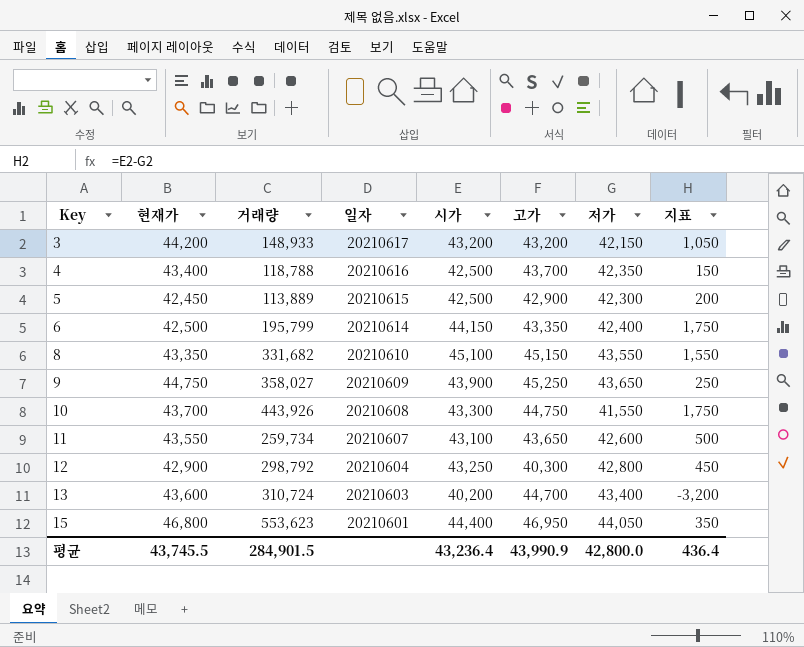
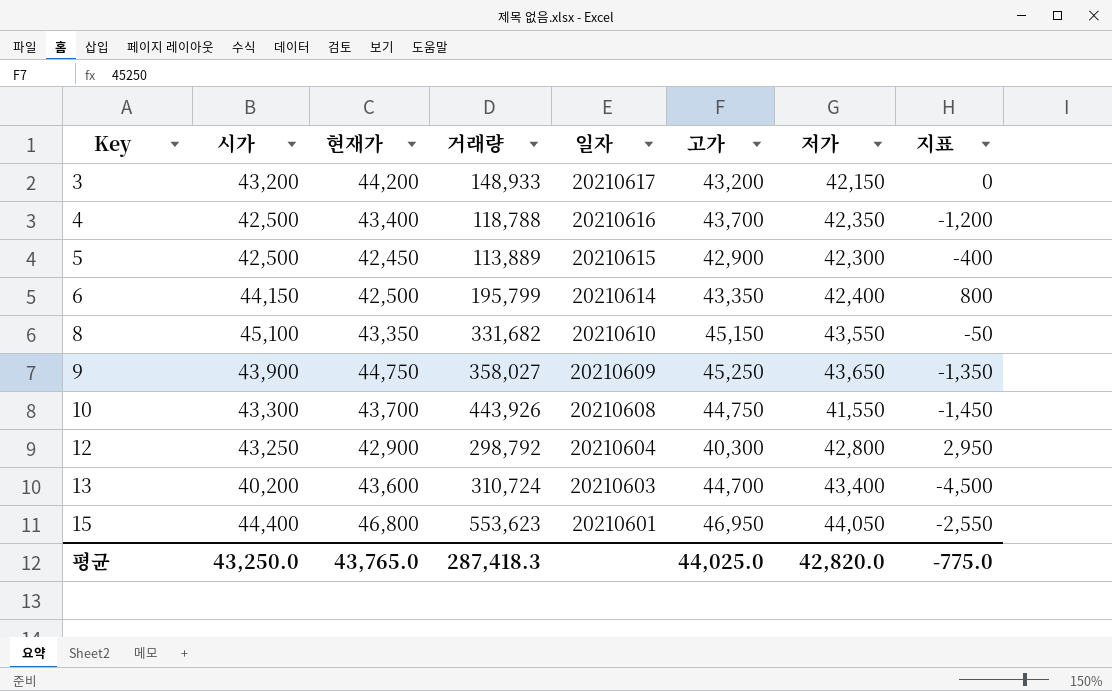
column 시가 | position: 5 -> 2
column 지표 | formula: [시가] - [저가] -> [시가] - [고가]
row 11: 43,550 | 259,734 | 20210607 | 43,100 | 43,650 | 42,600 | 500 -> none
평균 | 시가: 43,236.4 -> 43,250.0
평균 | 현재가: 43,745.5 -> 43,765.0
평균 | 거래량: 284,901.5 -> 287,418.3
평균 | 고가: 43,990.9 -> 44,025.0
평균 | 저가: 42,800.0 -> 42,820.0
평균 | 지표: 436.4 -> -775.0

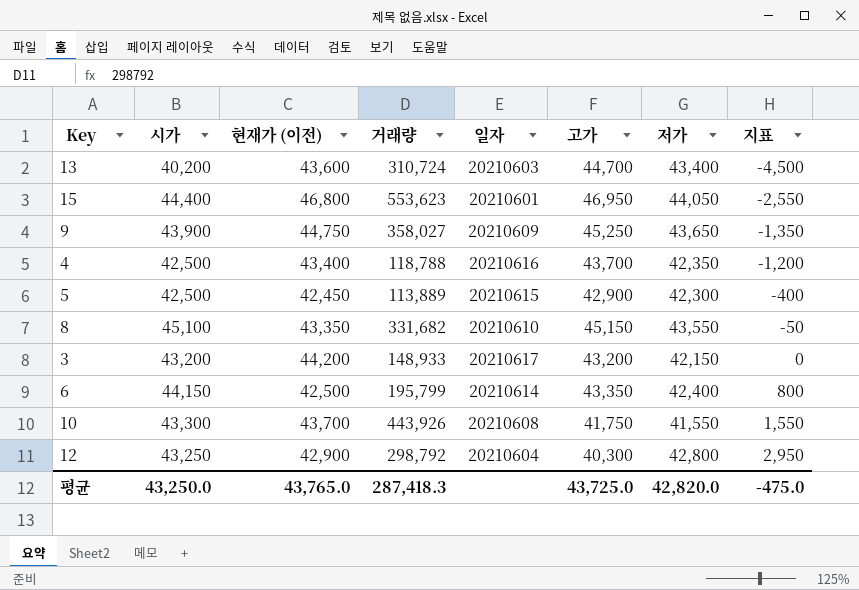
row order: Key ascending -> 지표 ascending
column name: 현재가 -> 현재가 (이전)
10 | 고가: 44,750 -> 41,750
10 | 지표: -1,450 -> 1,550
평균 | 고가: 44,025.0 -> 43,725.0
평균 | 지표: -775.0 -> -475.0

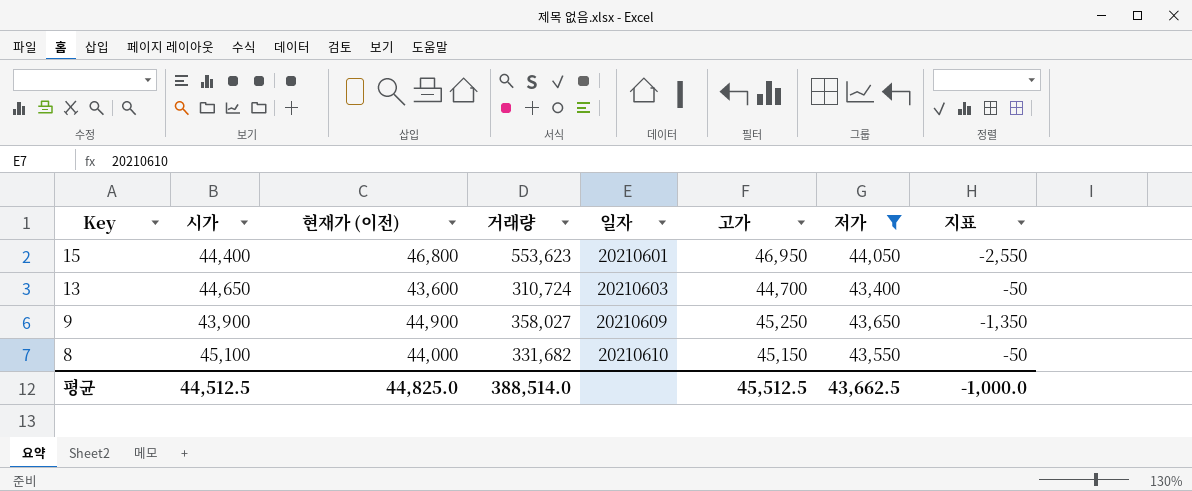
filter: none -> 저가 >= 43,400
row order: 지표 ascending -> Key descending
13 | 시가: 40,200 -> 44,650
13 | 지표: -4,500 -> -50
9 | 현재가 (이전): 44,750 -> 44,900
8 | 현재가 (이전): 43,350 -> 44,000
평균 | 시가: 43,250.0 -> 44,512.5
평균 | 현재가 (이전): 43,765.0 -> 44,825.0
평균 | 거래량: 287,418.3 -> 388,514.0
평균 | 고가: 43,725.0 -> 45,512.5
평균 | 저가: 42,820.0 -> 43,662.5
평균 | 지표: -475.0 -> -1,000.0

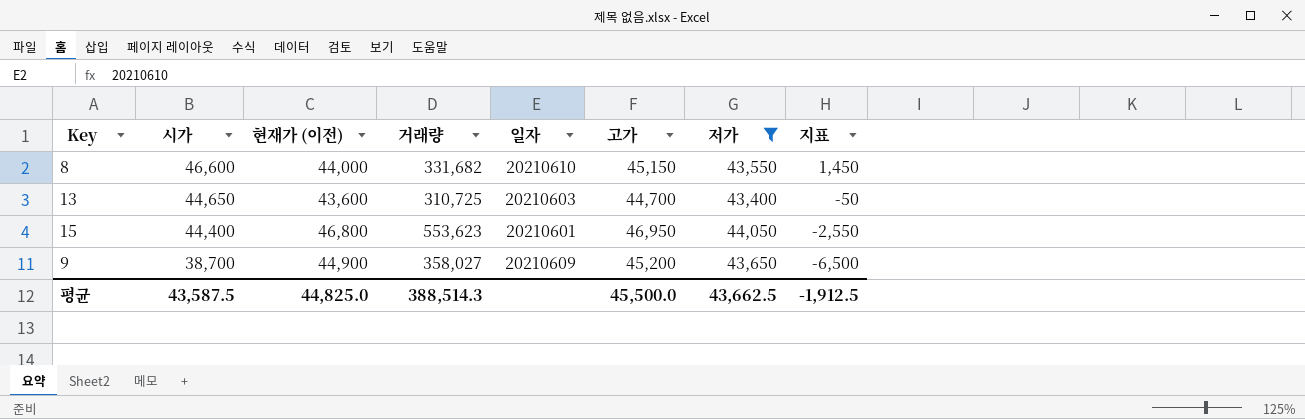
row order: Key descending -> 시가 descending
8 | 시가: 45,100 -> 46,600
8 | 지표: -50 -> 1,450
13 | 거래량: 310,724 -> 310,725
9 | 시가: 43,900 -> 38,700
9 | 고가: 45,250 -> 45,200
9 | 지표: -1,350 -> -6,500
평균 | 시가: 44,512.5 -> 43,587.5
평균 | 거래량: 388,514.0 -> 388,514.3
평균 | 고가: 45,512.5 -> 45,500.0
평균 | 지표: -1,000.0 -> -1,912.5

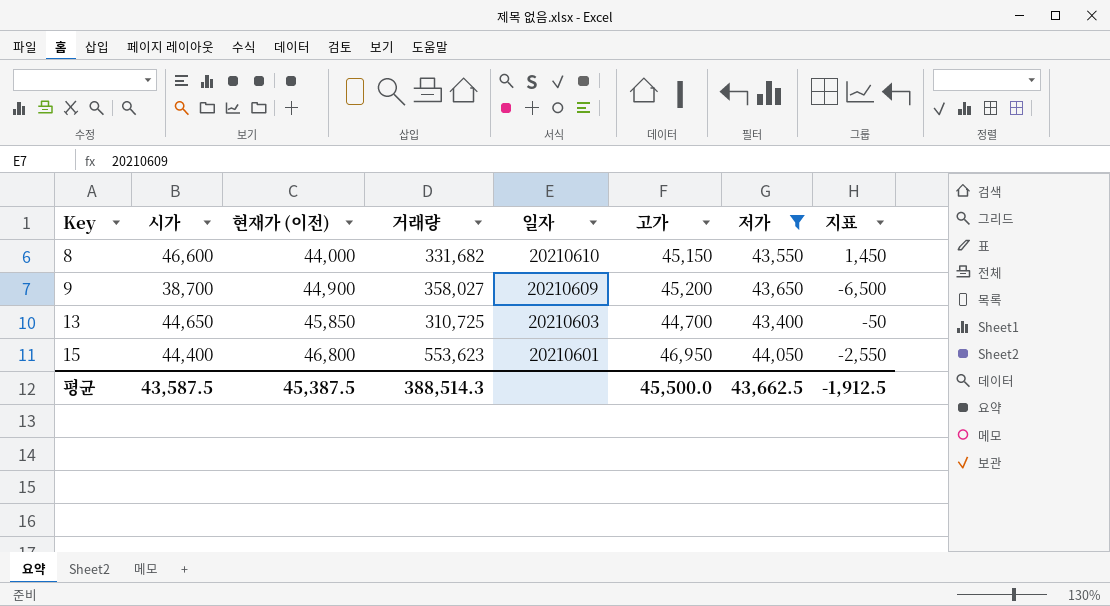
row order: 시가 descending -> Key ascending
13 | 현재가 (이전): 43,600 -> 45,850
평균 | 현재가 (이전): 44,825.0 -> 45,387.5

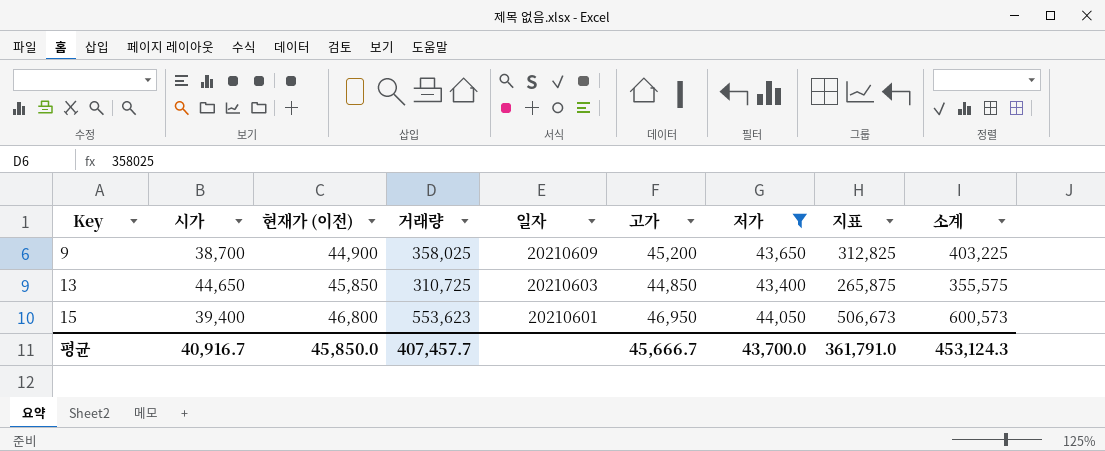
column 지표 | formula: [시가] - [고가] -> [거래량] - [고가]
column 소계 | formula: none -> [거래량] + [고가]
row 8: 46,600 | 44,000 | 331,682 | 20210610 | 45,150 | 43,550 | 1,450 -> none
9 | 거래량: 358,027 -> 358,025
13 | 고가: 44,700 -> 44,850
15 | 시가: 44,400 -> 39,400
평균 | 시가: 43,587.5 -> 40,916.7
평균 | 현재가 (이전): 45,387.5 -> 45,850.0
평균 | 거래량: 388,514.3 -> 407,457.7
평균 | 고가: 45,500.0 -> 45,666.7
평균 | 저가: 43,662.5 -> 43,700.0
평균 | 지표: -1,912.5 -> 361,791.0

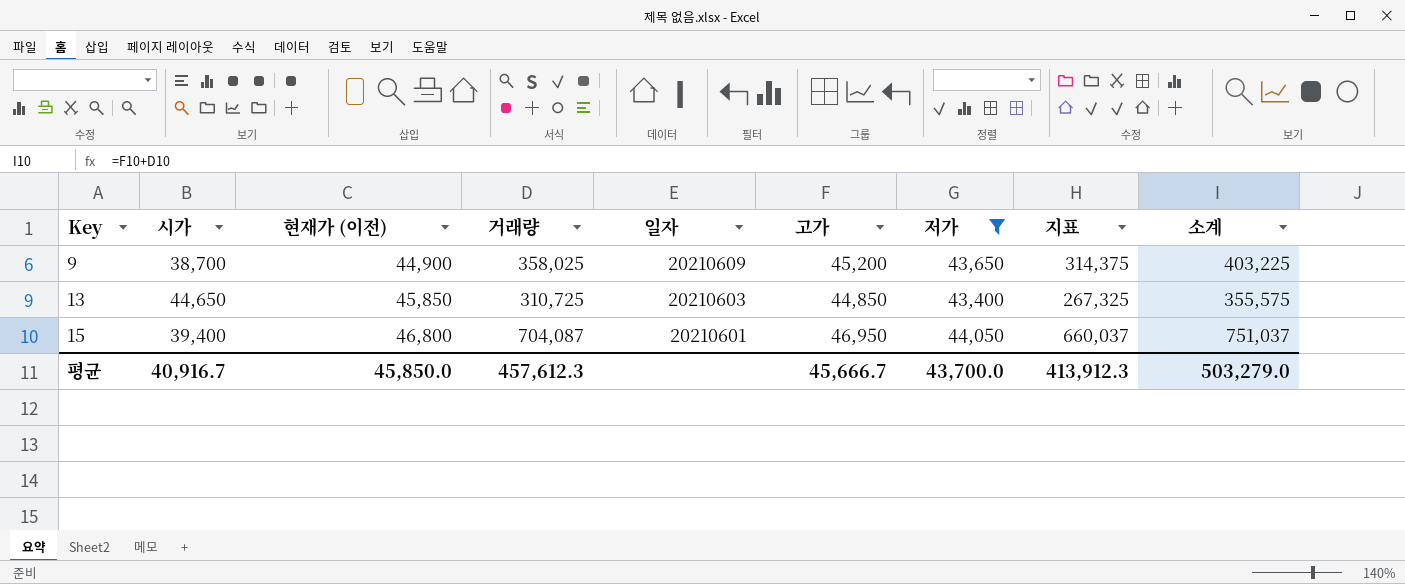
column 지표 | formula: [거래량] - [고가] -> [거래량] - [저가]
15 | 거래량: 553,623 -> 704,087
15 | 소계: 600,573 -> 751,037
평균 | 거래량: 407,457.7 -> 457,612.3
평균 | 지표: 361,791.0 -> 413,912.3
평균 | 소계: 453,124.3 -> 503,279.0

